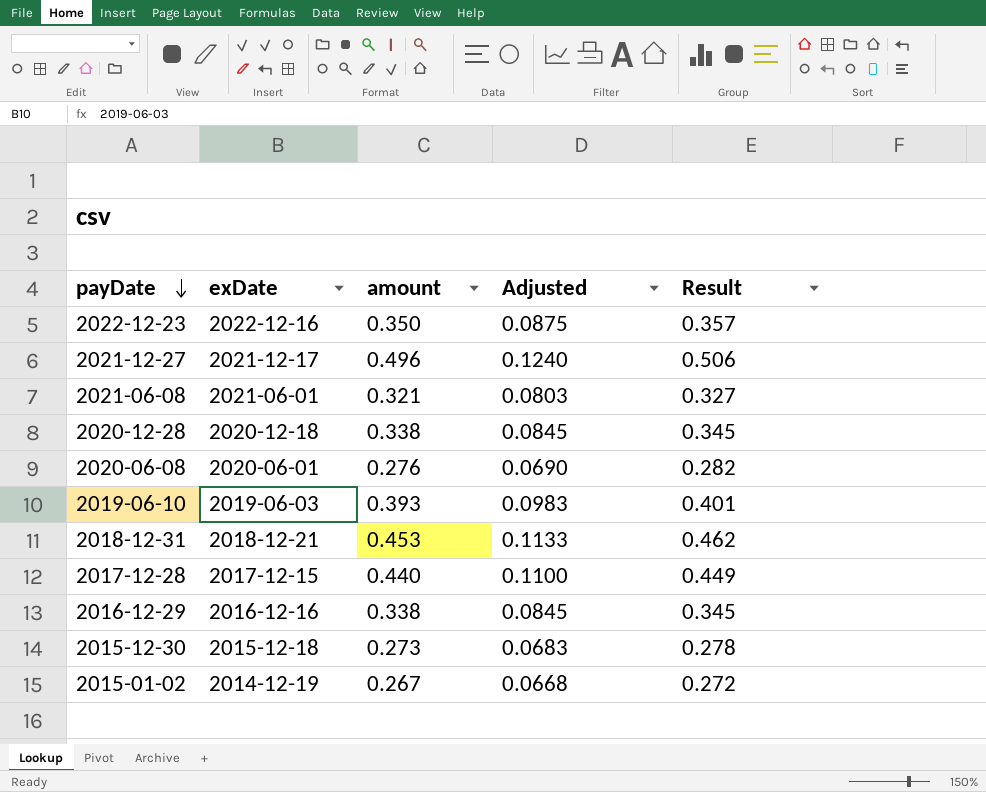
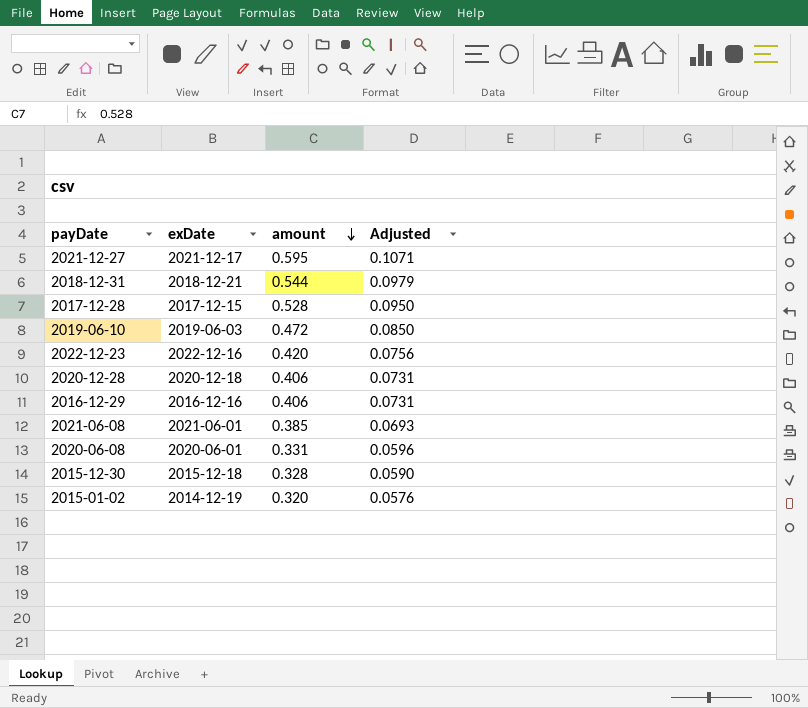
row order: payDate descending -> amount descending
column Result | formula: [amount] * 1.02 -> none
column Adjusted | formula: [amount] * 0.25 -> [amount] * 0.18
2021-12-27 | amount: 0.496 -> 0.595
2018-12-31 | amount: 0.453 -> 0.544
2017-12-28 | amount: 0.440 -> 0.528
2019-06-10 | amount: 0.393 -> 0.472
2022-12-23 | amount: 0.350 -> 0.420
2020-12-28 | amount: 0.338 -> 0.406
2016-12-29 | amount: 0.338 -> 0.406
2021-06-08 | amount: 0.321 -> 0.385
2020-06-08 | amount: 0.276 -> 0.331
2015-12-30 | amount: 0.273 -> 0.328
2015-01-02 | amount: 0.267 -> 0.320

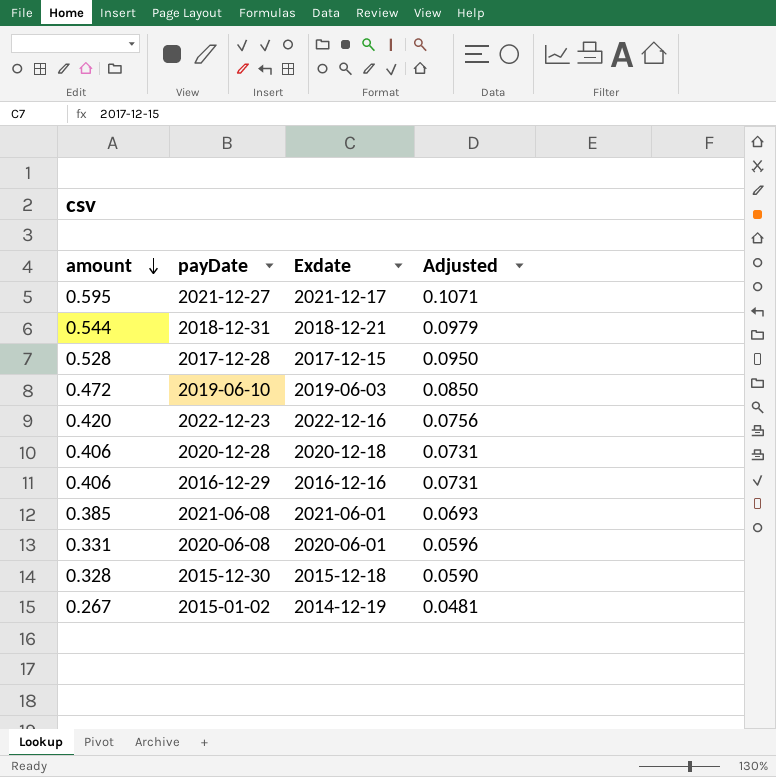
column amount | position: 3 -> 1
column name: exDate -> Exdate
2015-01-02 | amount: 0.320 -> 0.267
2015-01-02 | Adjusted: 0.0576 -> 0.0481

